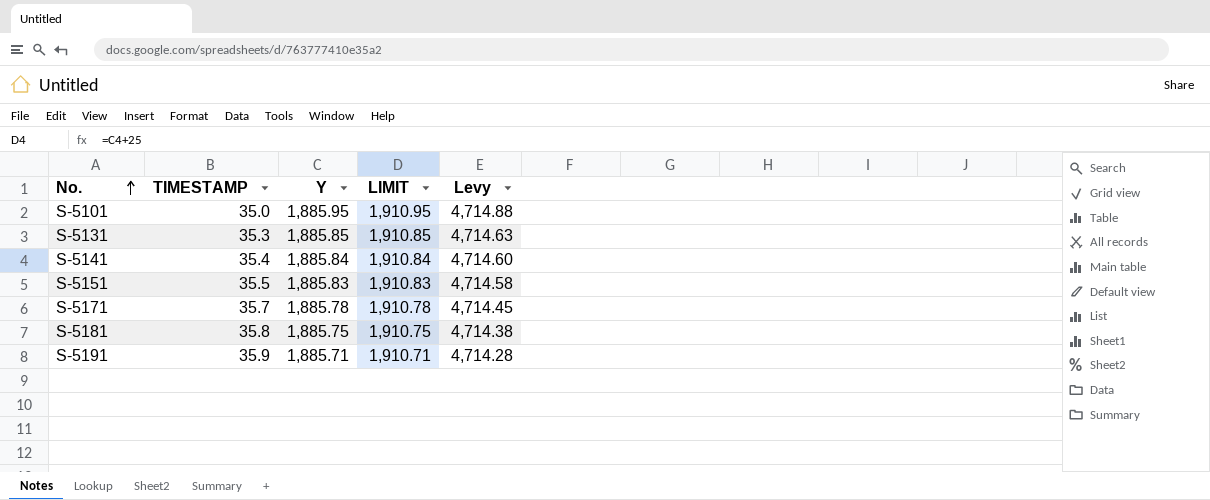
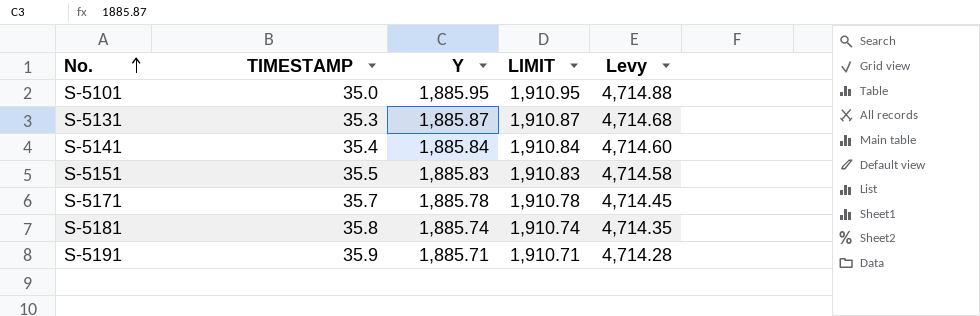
S-5131 | Y: 1,885.85 -> 1,885.87
S-5131 | LIMIT: 1,910.85 -> 1,910.87
S-5131 | Levy: 4,714.63 -> 4,714.68
S-5181 | Y: 1,885.75 -> 1,885.74
S-5181 | LIMIT: 1,910.75 -> 1,910.74
S-5181 | Levy: 4,714.38 -> 4,714.35

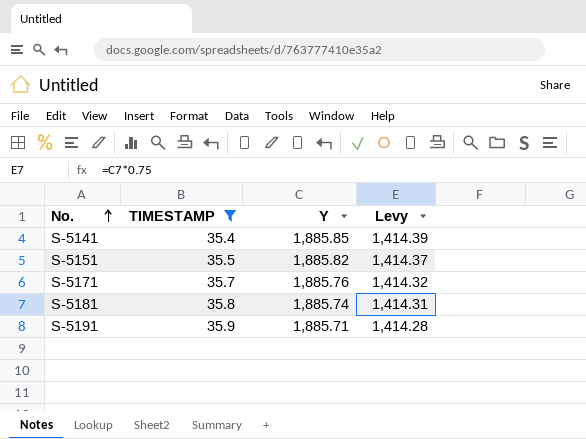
filter: none -> TIMESTAMP >= 35.4
column LIMIT | formula: [Y] + 25 -> none
column Levy | formula: [Y] * 2.5 -> [Y] * 0.75
S-5141 | Y: 1,885.84 -> 1,885.85
S-5151 | Y: 1,885.83 -> 1,885.82
S-5171 | Y: 1,885.78 -> 1,885.76

